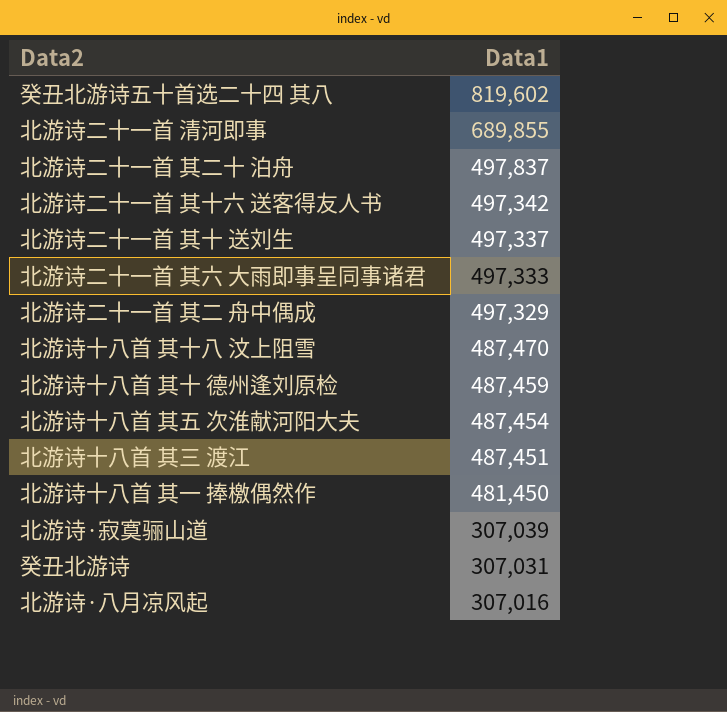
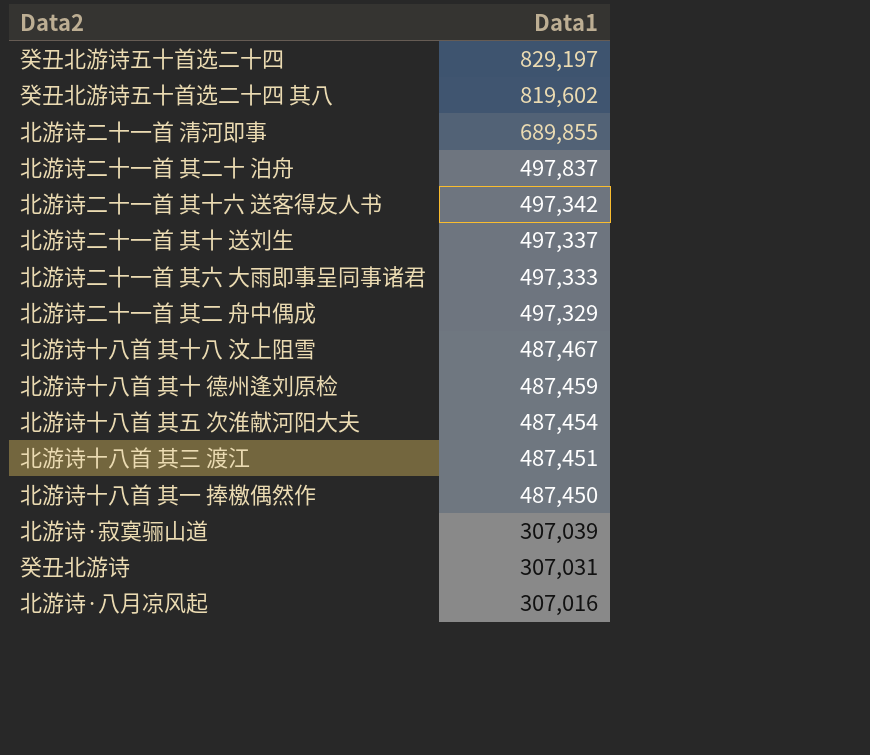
row 癸丑北游诗五十首选二十四: none -> 829,197
北游诗十八首 其十八 汶上阻雪 | Data1: 487,470 -> 487,467
北游诗十八首 其一 捧檄偶然作 | Data1: 481,450 -> 487,450

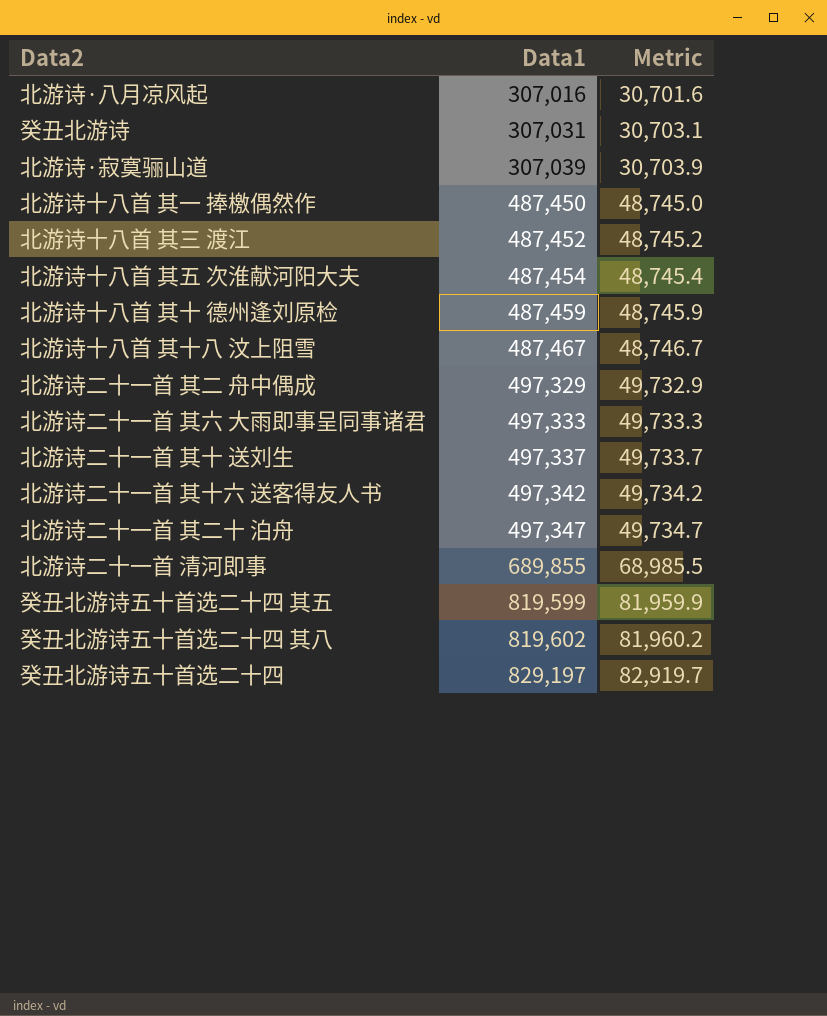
row order: Data1 descending -> Data1 ascending
column Metric | formula: none -> [Data1] * 0.1
北游诗十八首 其三 渡江 | Data1: 487,451 -> 487,452
北游诗二十一首 其二十 泊舟 | Data1: 497,837 -> 497,347
row 癸丑北游诗五十首选二十四 其五: none -> 819,599 | 81,959.9

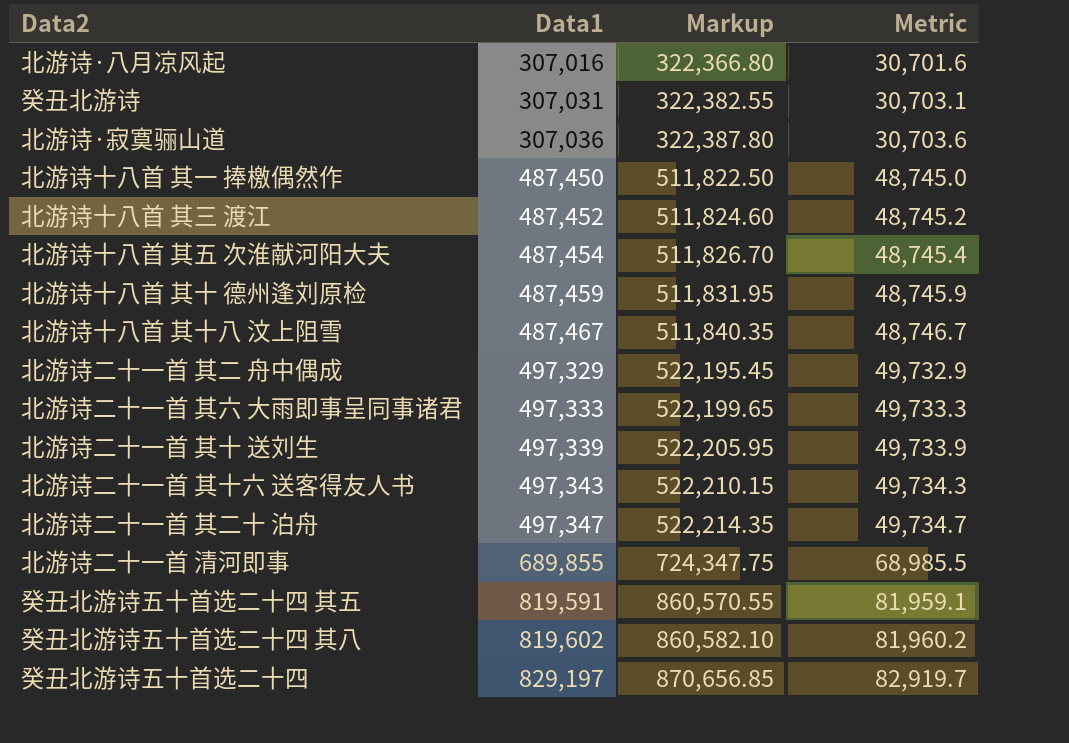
column Markup | formula: none -> [Data1] * 1.05
北游诗·寂寞骊山道 | Data1: 307,039 -> 307,036
北游诗·寂寞骊山道 | Metric: 30,703.9 -> 30,703.6
北游诗二十一首 其十 送刘生 | Data1: 497,337 -> 497,339
北游诗二十一首 其十 送刘生 | Metric: 49,733.7 -> 49,733.9
北游诗二十一首 其十六 送客得友人书 | Data1: 497,342 -> 497,343
北游诗二十一首 其十六 送客得友人书 | Metric: 49,734.2 -> 49,734.3
癸丑北游诗五十首选二十四 其五 | Data1: 819,599 -> 819,591
癸丑北游诗五十首选二十四 其五 | Metric: 81,959.9 -> 81,959.1

